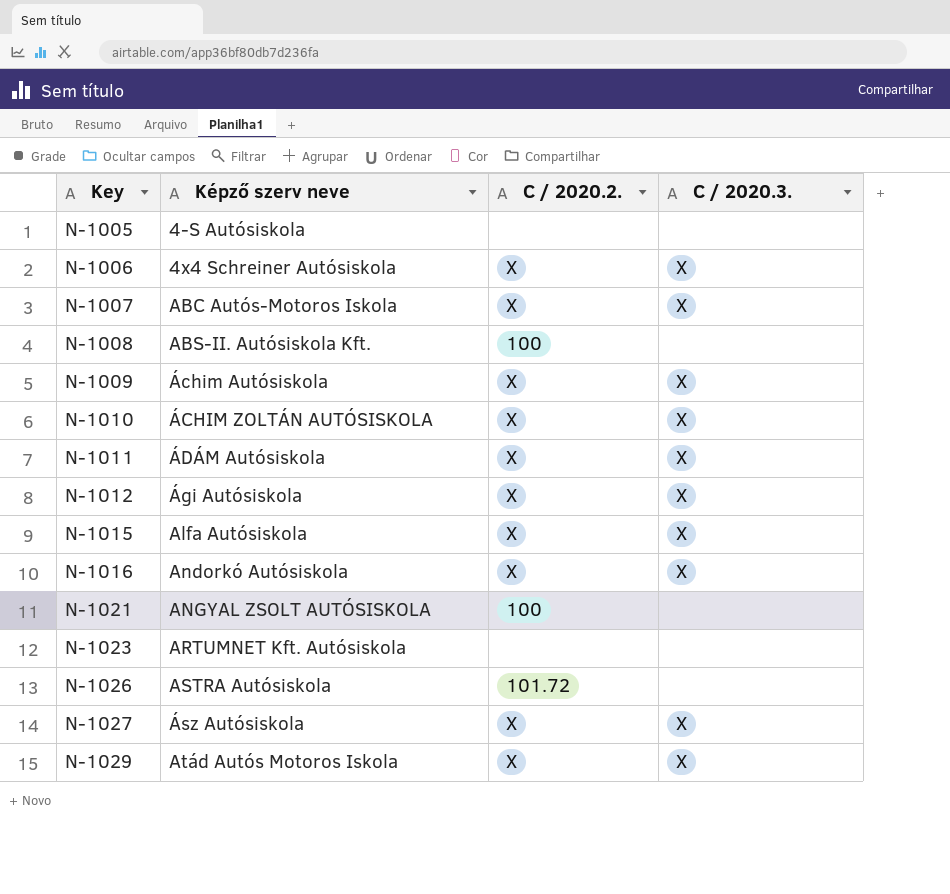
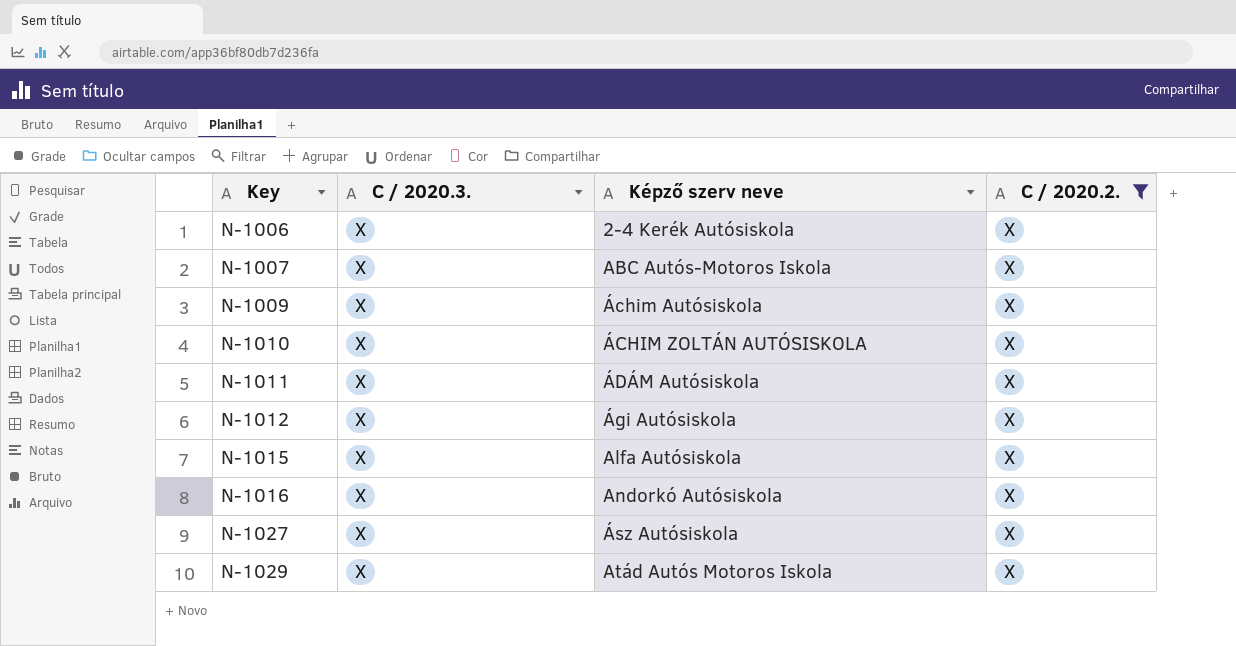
filter: none -> C / 2020.2. = X
column C / 2020.3. | position: 4 -> 2
N-1006 | Képző szerv neve: 4x4 Schreiner Autósiskola -> 2-4 Kerék Autósiskola

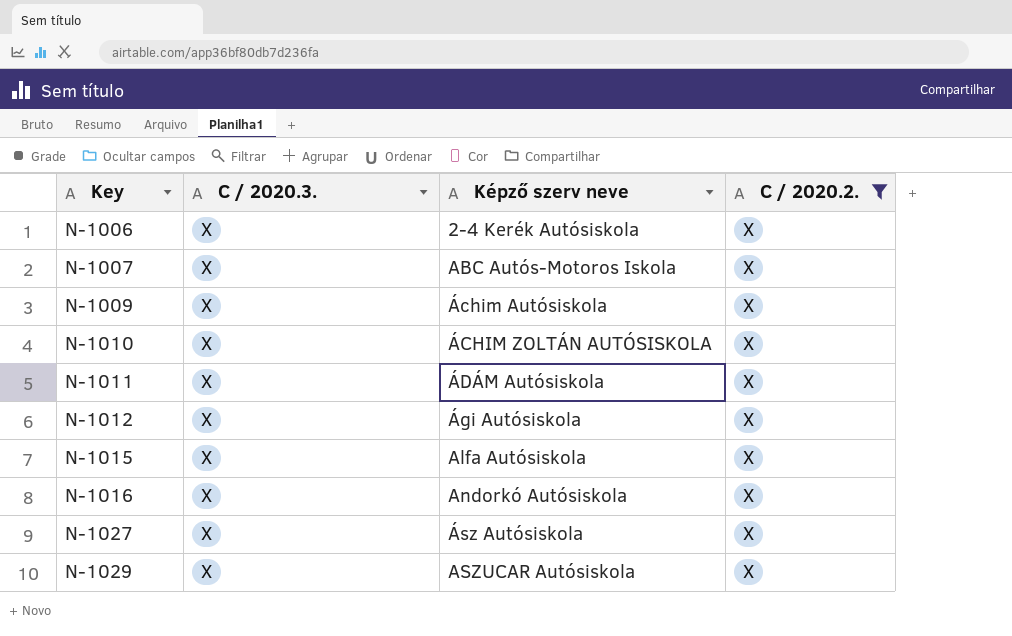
N-1029 | Képző szerv neve: Atád Autós Motoros Iskola -> ASZUCAR Autósiskola

